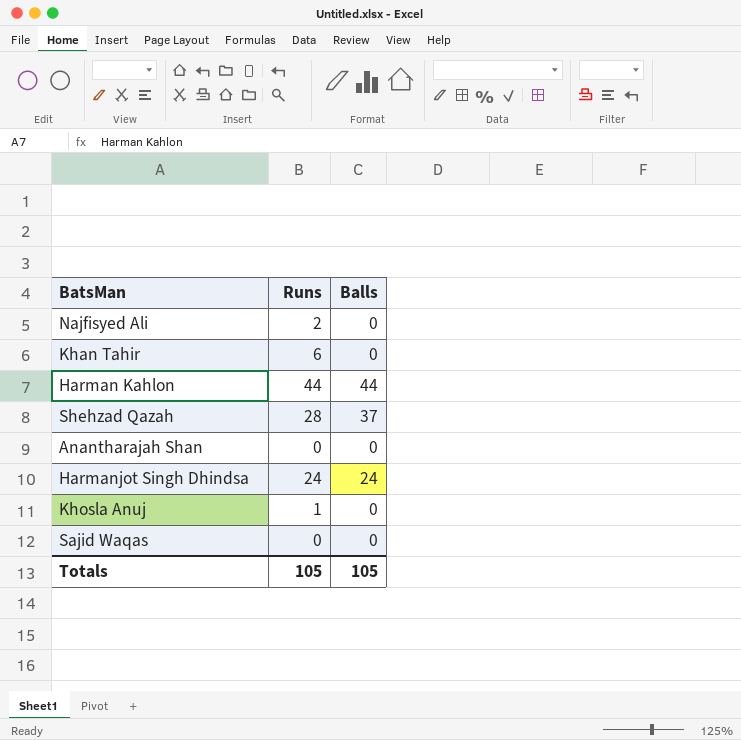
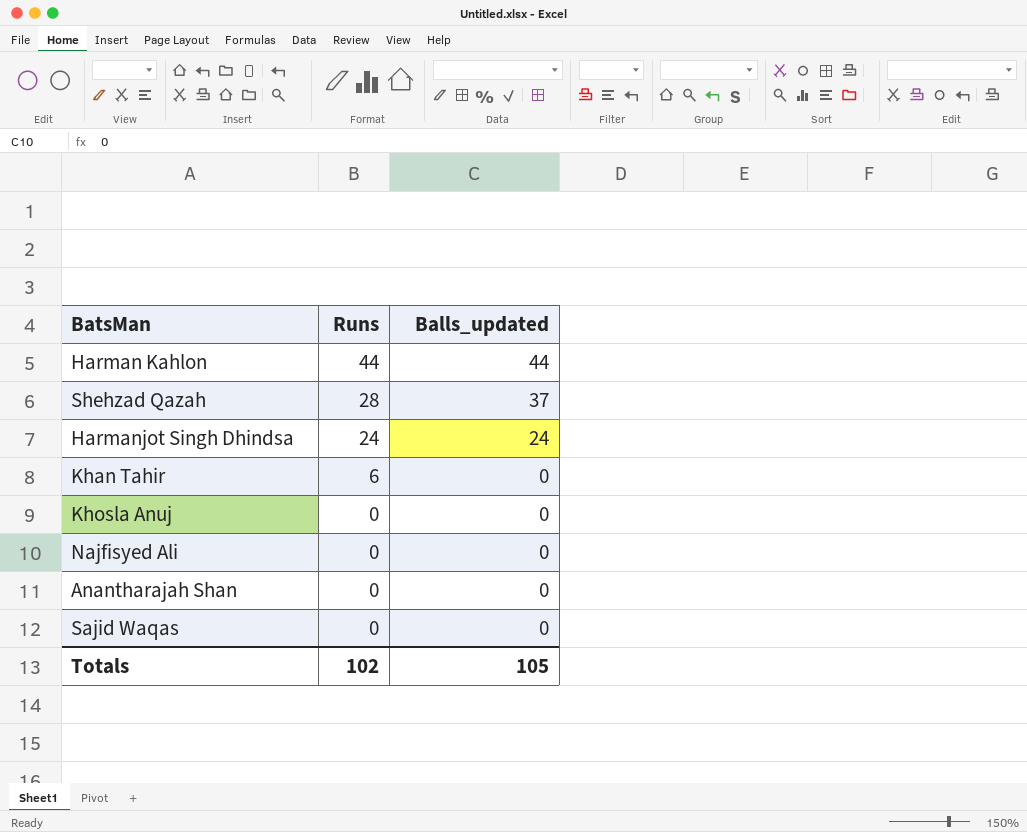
row order: none -> Runs descending
column name: Balls -> Balls_updated
Khosla Anuj | Runs: 1 -> 0
Najfisyed Ali | Runs: 2 -> 0
Totals | Runs: 105 -> 102

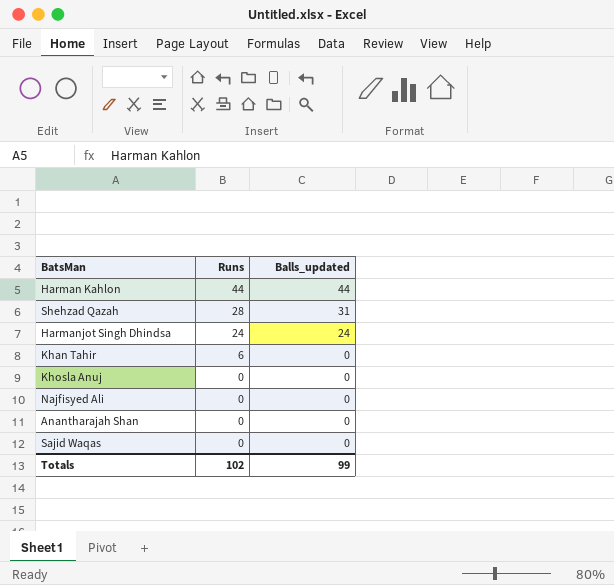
Shehzad Qazah | Balls_updated: 37 -> 31
Totals | Balls_updated: 105 -> 99

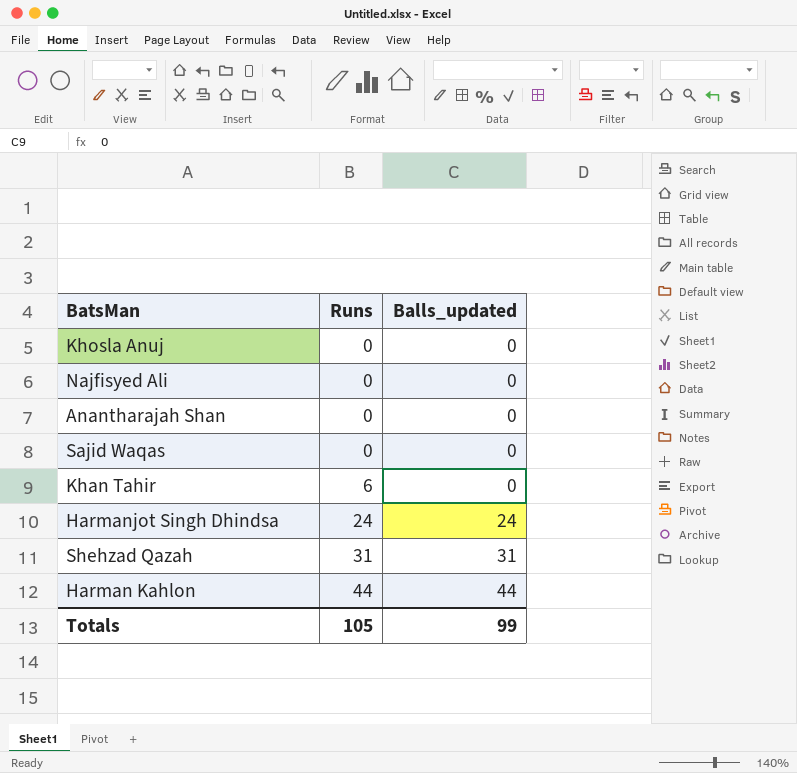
row order: Runs descending -> Runs ascending
Shehzad Qazah | Runs: 28 -> 31
Totals | Runs: 102 -> 105

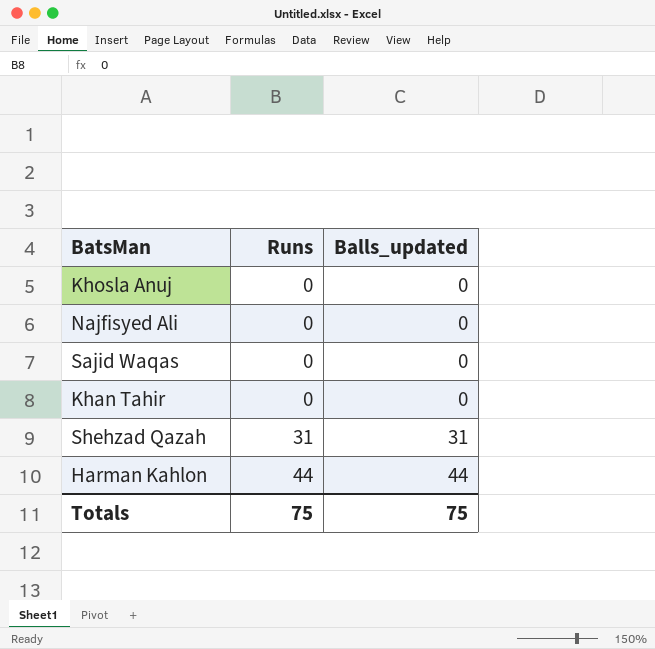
row Anantharajah Shan: 0 | 0 -> none
row Harmanjot Singh Dhindsa: 24 | 24 -> none
Khan Tahir | Runs: 6 -> 0
Totals | Runs: 105 -> 75
Totals | Balls_updated: 99 -> 75

